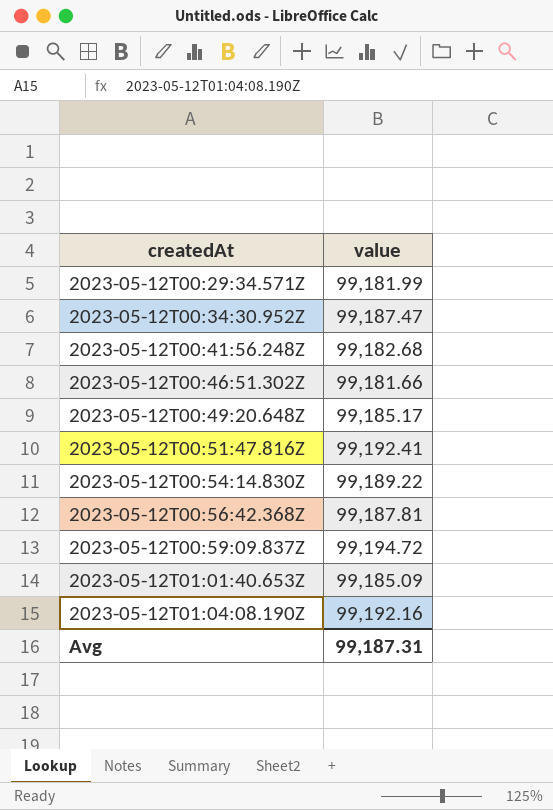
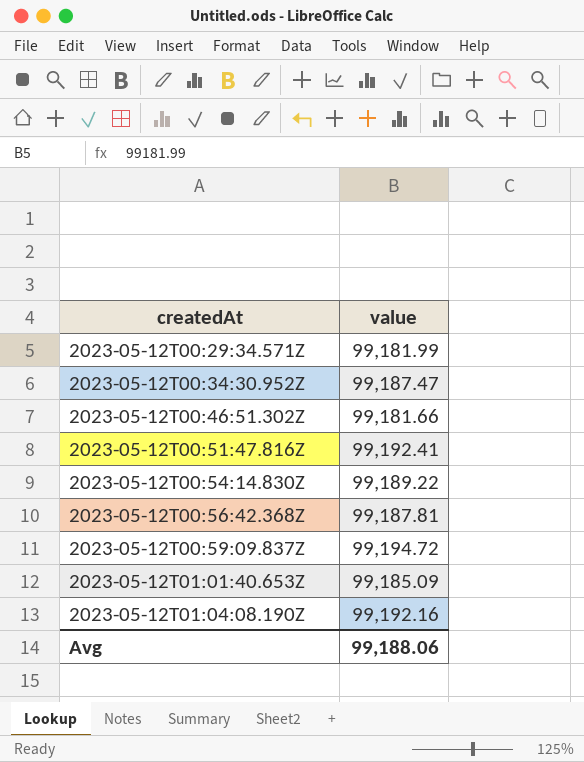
row 2023-05-12T00:41:56.248Z: 99,182.68 -> none
row 2023-05-12T00:49:20.648Z: 99,185.17 -> none
Avg | value: 99,187.31 -> 99,188.06

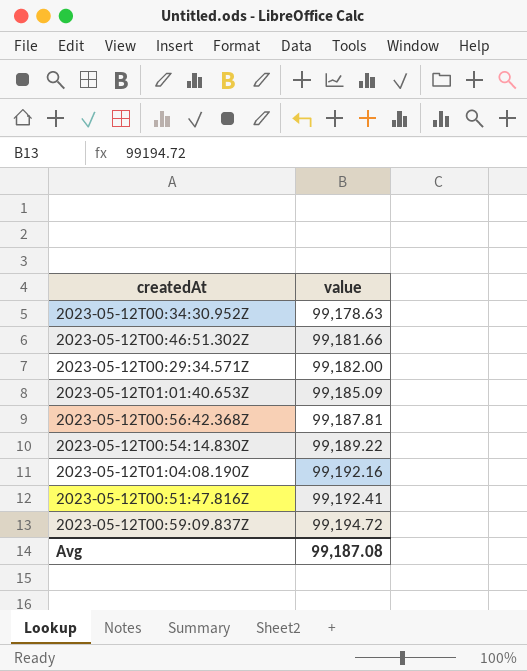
row order: createdAt ascending -> value ascending
2023-05-12T00:34:30.952Z | value: 99,187.47 -> 99,178.63
2023-05-12T00:29:34.571Z | value: 99,181.99 -> 99,182.00
Avg | value: 99,188.06 -> 99,187.08

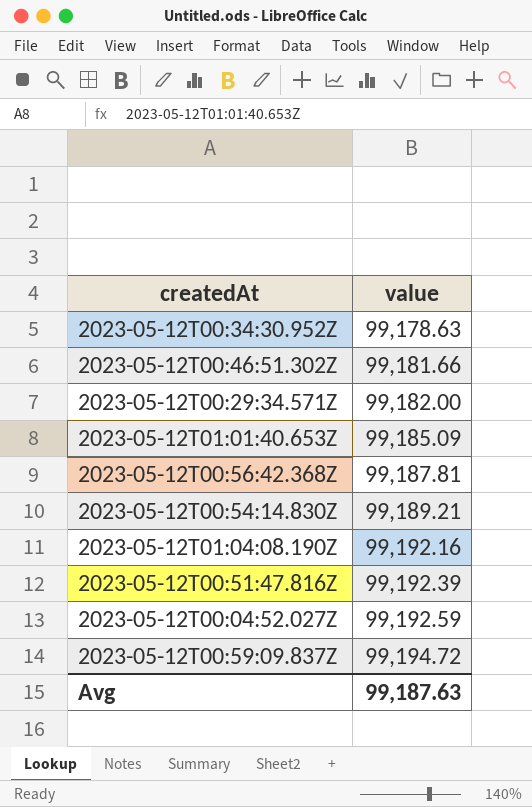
2023-05-12T00:54:14.830Z | value: 99,189.22 -> 99,189.21
2023-05-12T00:51:47.816Z | value: 99,192.41 -> 99,192.39
row 2023-05-12T00:04:52.027Z: none -> 99,192.59
Avg | value: 99,187.08 -> 99,187.63

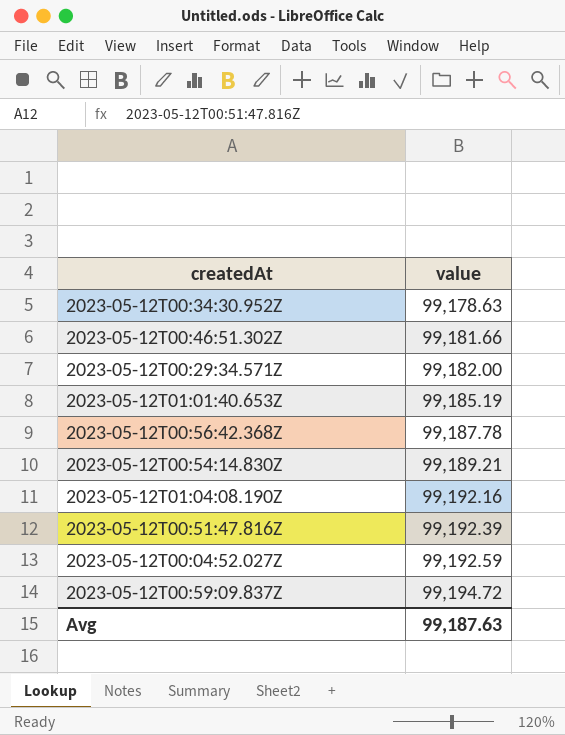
2023-05-12T01:01:40.653Z | value: 99,185.09 -> 99,185.19
2023-05-12T00:56:42.368Z | value: 99,187.81 -> 99,187.78

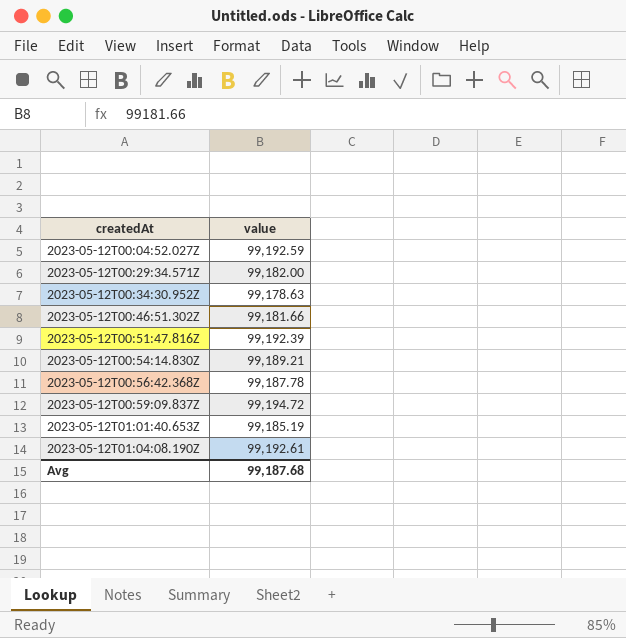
row order: value ascending -> createdAt ascending
2023-05-12T01:04:08.190Z | value: 99,192.16 -> 99,192.61
Avg | value: 99,187.63 -> 99,187.68

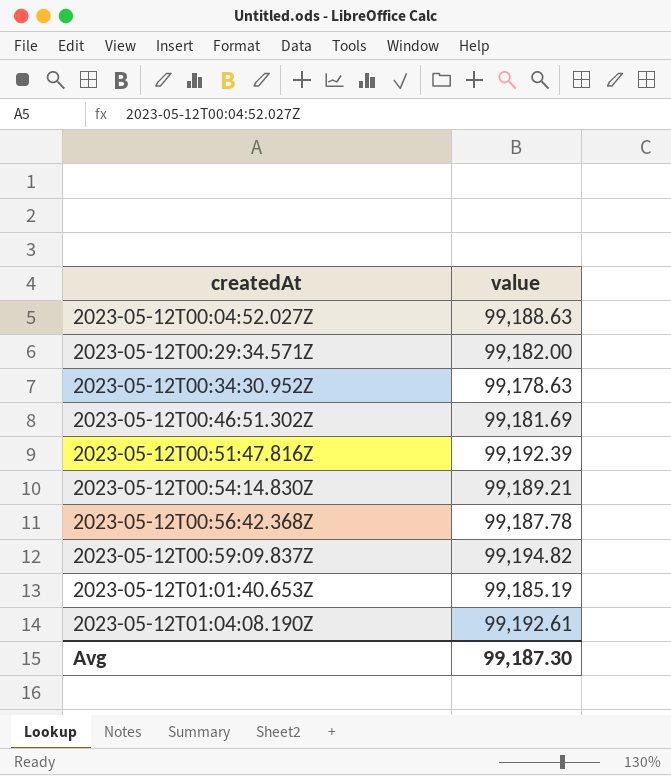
2023-05-12T00:04:52.027Z | value: 99,192.59 -> 99,188.63
2023-05-12T00:46:51.302Z | value: 99,181.66 -> 99,181.69
2023-05-12T00:59:09.837Z | value: 99,194.72 -> 99,194.82
Avg | value: 99,187.68 -> 99,187.30

